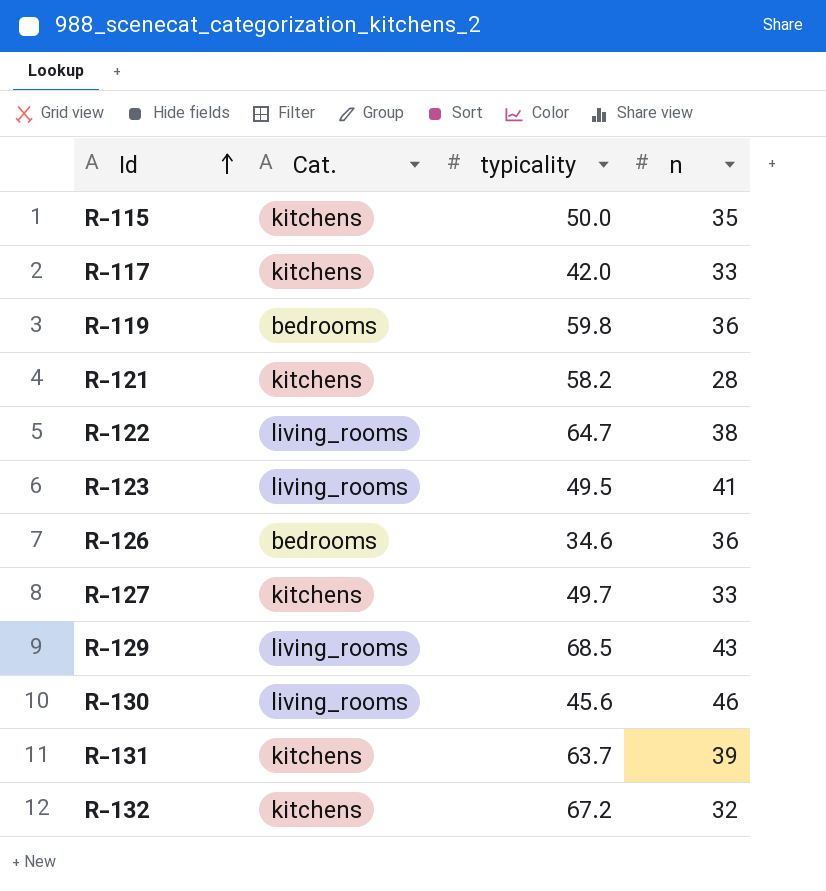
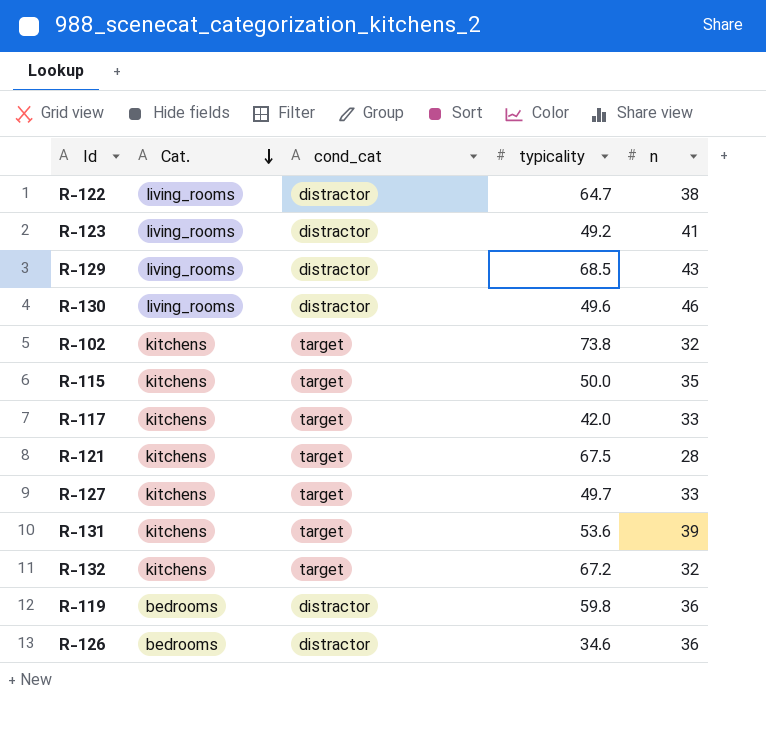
row order: Id ascending -> Cat. descending
column cond_cat | position: none -> 3
R-123 | typicality: 49.5 -> 49.2
R-130 | typicality: 45.6 -> 49.6
row R-102: none -> kitchens | target | 73.8 | 32
R-121 | typicality: 58.2 -> 67.5
R-131 | typicality: 63.7 -> 53.6

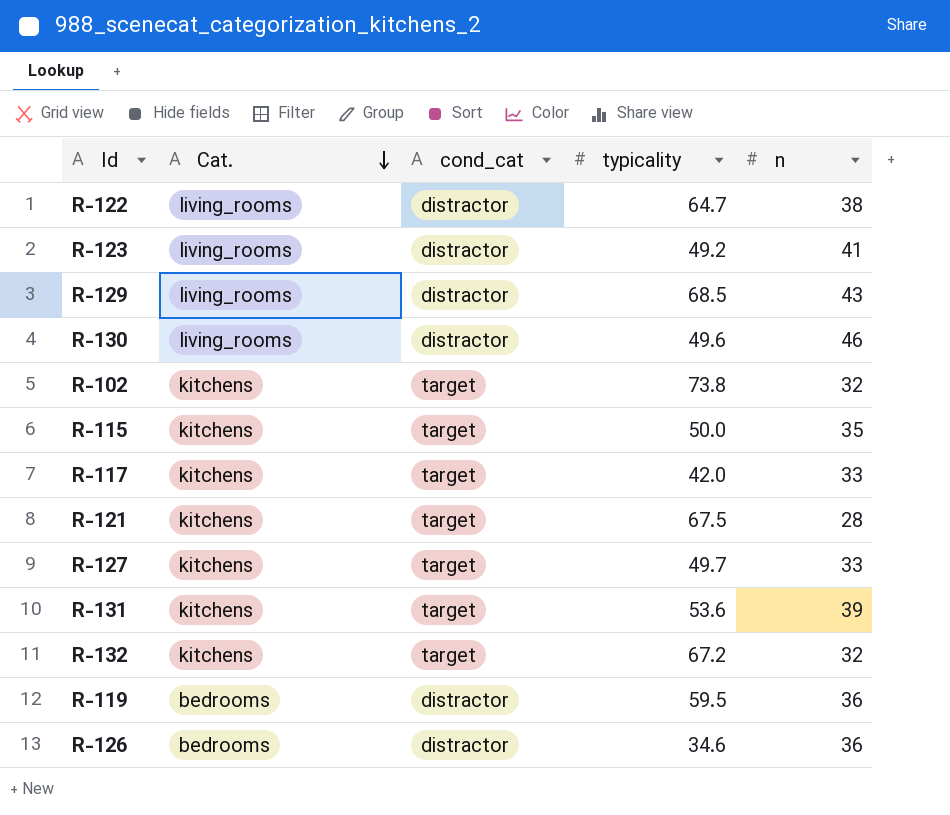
R-119 | typicality: 59.8 -> 59.5

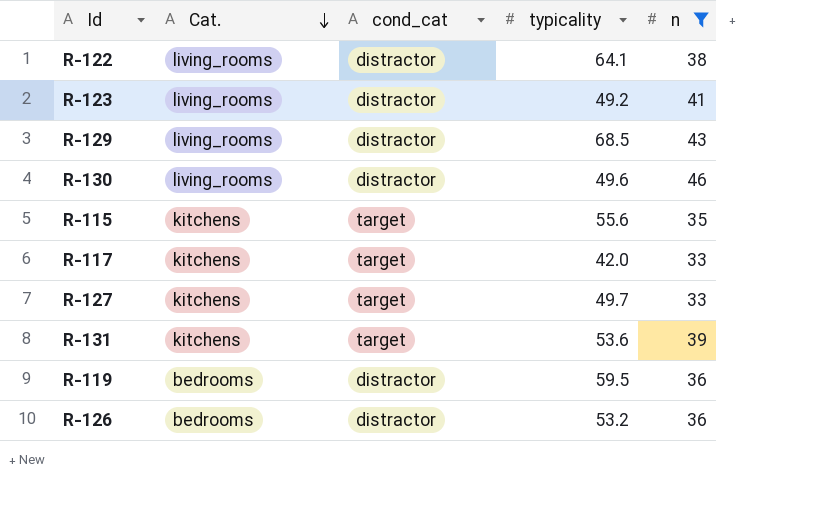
filter: none -> n >= 33
R-122 | typicality: 64.7 -> 64.1
R-115 | typicality: 50.0 -> 55.6
R-126 | typicality: 34.6 -> 53.2

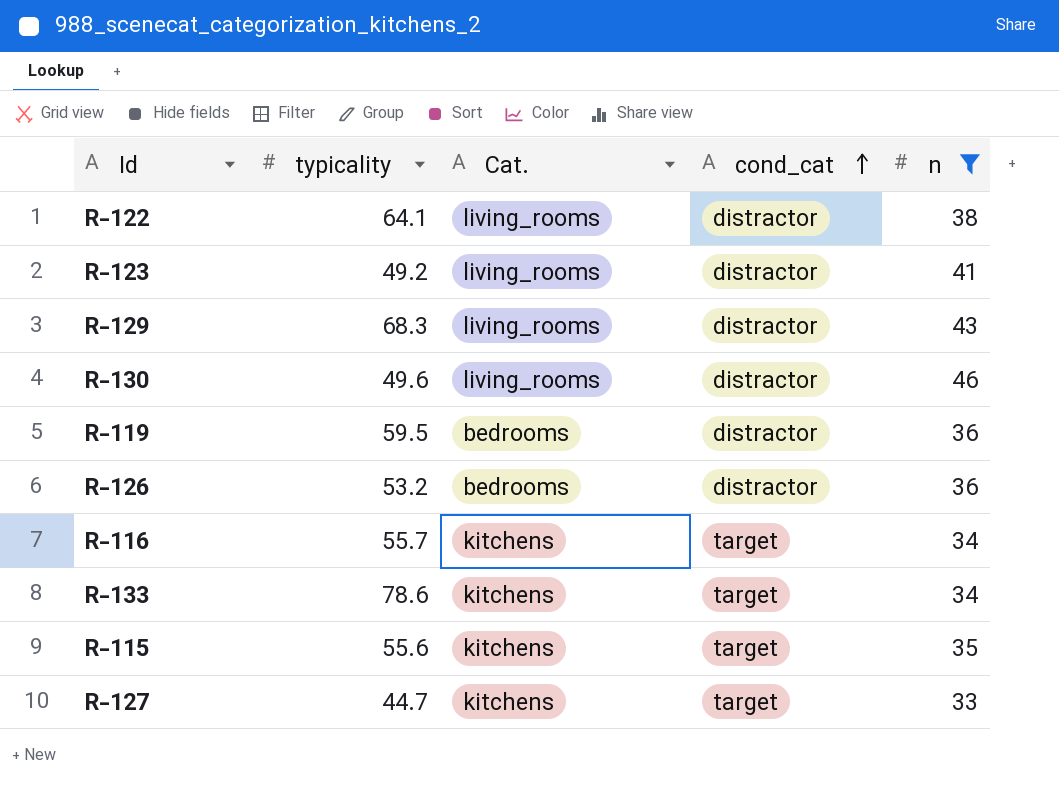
row order: Cat. descending -> cond_cat ascending
column typicality | position: 4 -> 2
row R-117: kitchens | target | 42.0 | 33 -> none
row R-131: kitchens | target | 53.6 | 39 -> none
R-129 | typicality: 68.5 -> 68.3
row R-116: none -> 55.7 | kitchens | target | 34
row R-133: none -> 78.6 | kitchens | target | 34
R-127 | typicality: 49.7 -> 44.7

